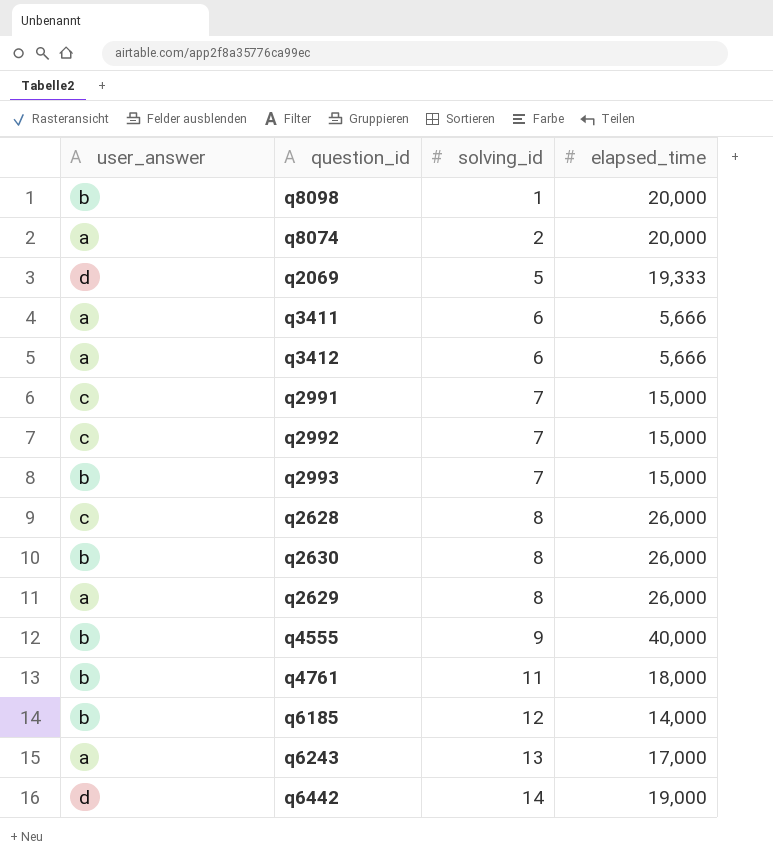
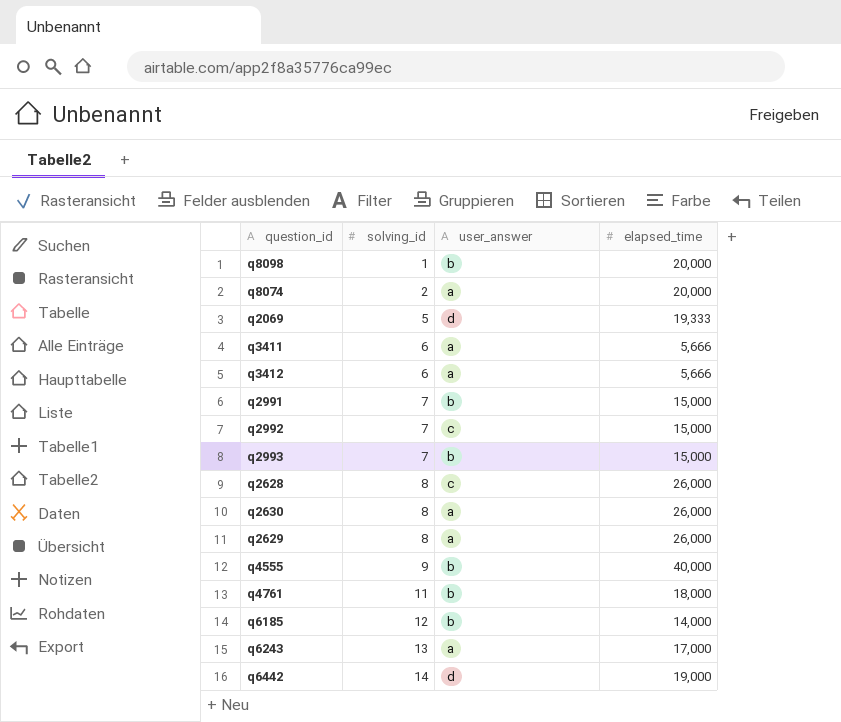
column user_answer | position: 1 -> 3
q2991 | user_answer: c -> b
q2630 | user_answer: b -> a

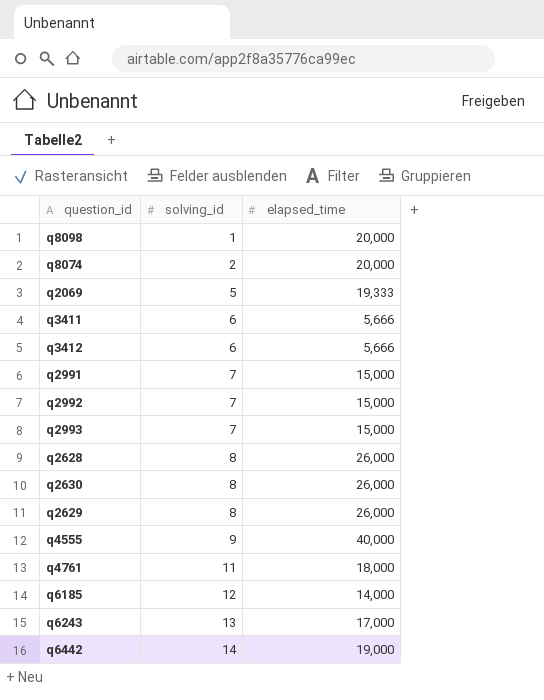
column user_answer | position: 3 -> none

